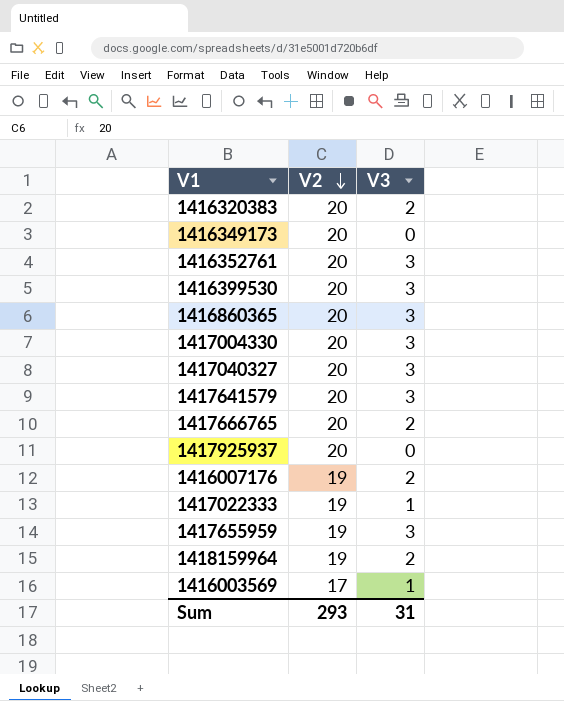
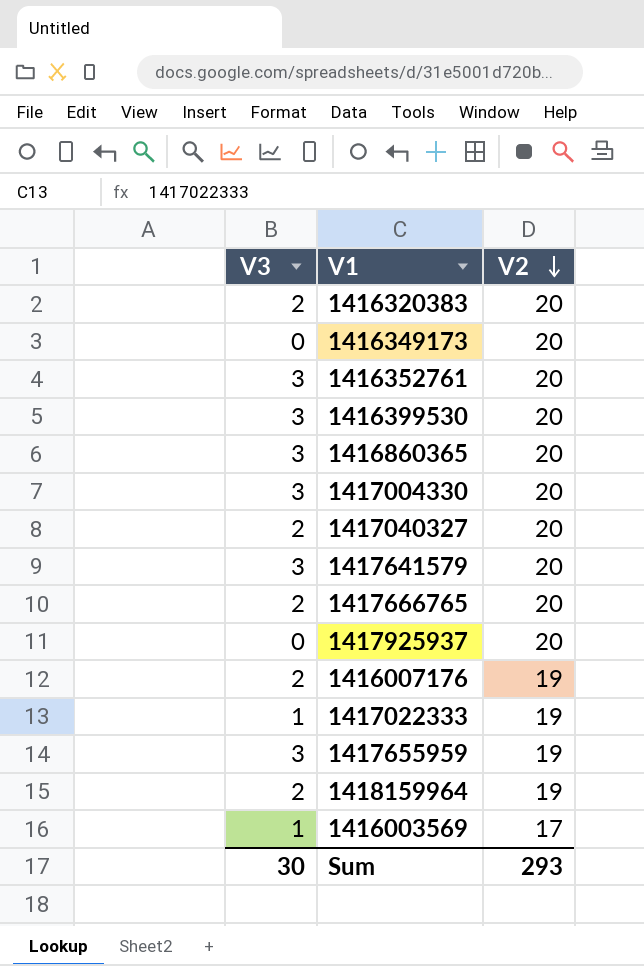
column V3 | position: 3 -> 1
1417040327 | V3: 3 -> 2
Sum | V3: 31 -> 30

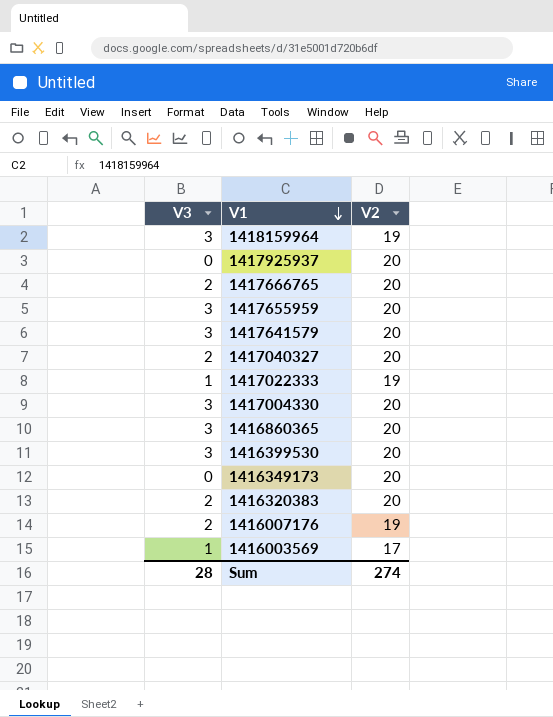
row order: V2 descending -> V1 descending
row 1416352761: 3 | 20 -> none
1418159964 | V3: 2 -> 3
1417655959 | V2: 19 -> 20
Sum | V3: 30 -> 28
Sum | V2: 293 -> 274

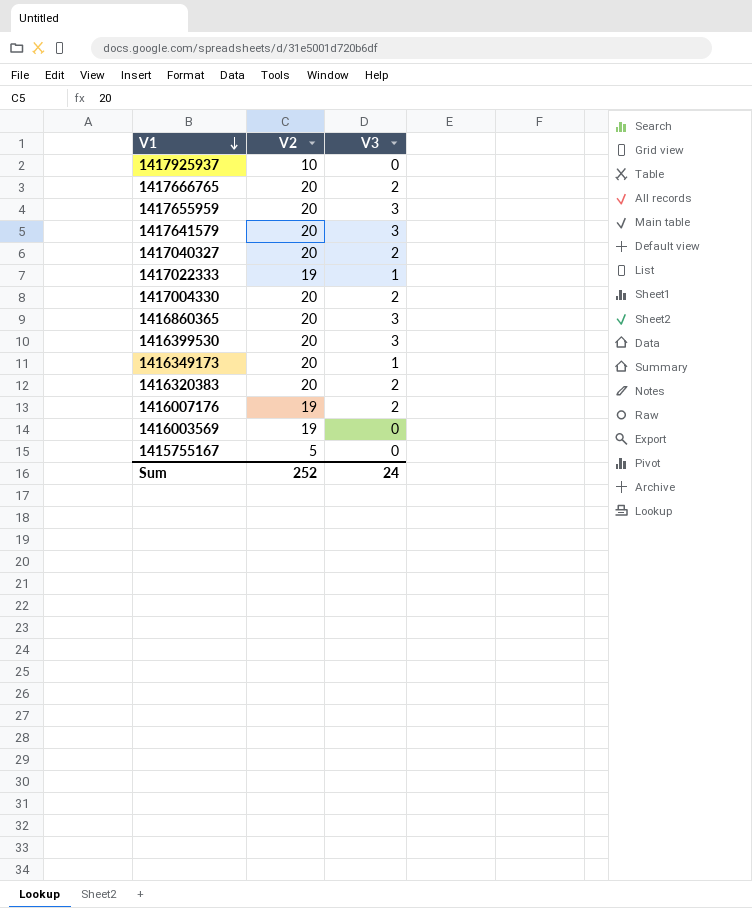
column V3 | position: 1 -> 3
row 1418159964: 3 | 19 -> none
1417925937 | V2: 20 -> 10
1417004330 | V3: 3 -> 2
1416349173 | V3: 0 -> 1
1416003569 | V2: 17 -> 19
1416003569 | V3: 1 -> 0
row 1415755167: none -> 5 | 0
Sum | V2: 274 -> 252
Sum | V3: 28 -> 24

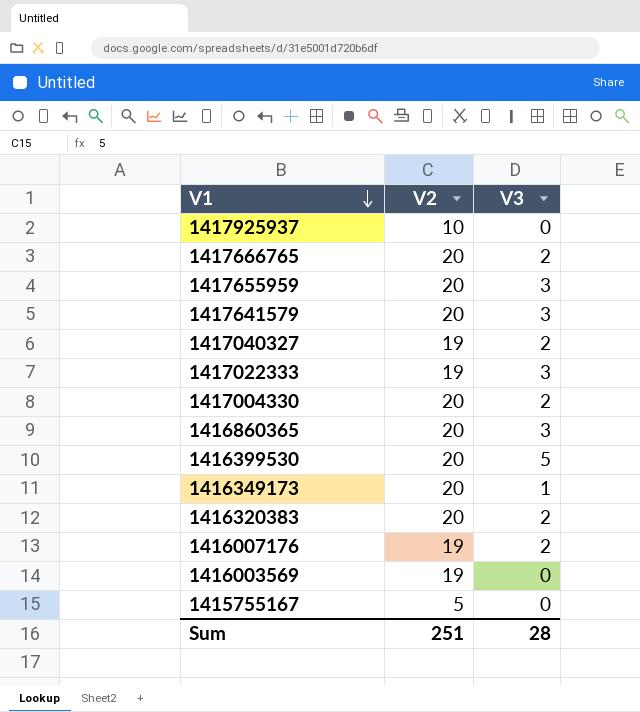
1417040327 | V2: 20 -> 19
1417022333 | V3: 1 -> 3
1416399530 | V3: 3 -> 5
Sum | V2: 252 -> 251
Sum | V3: 24 -> 28

